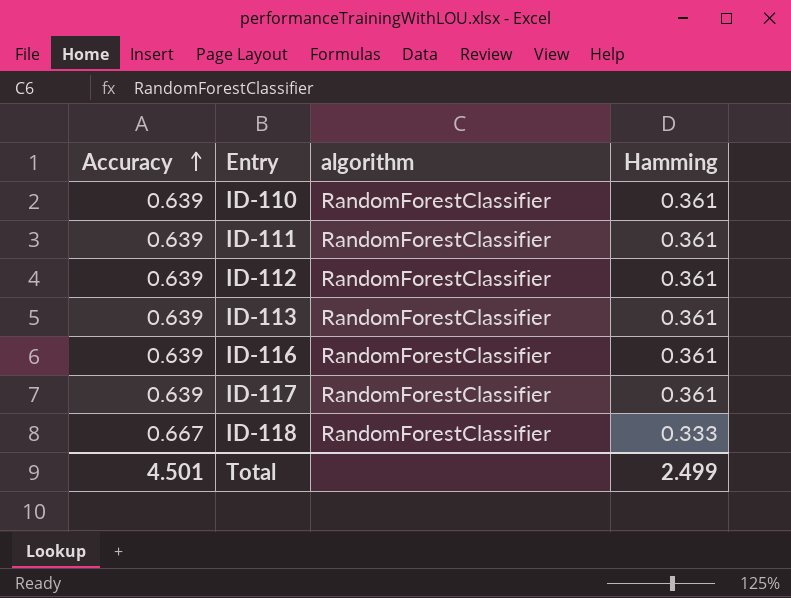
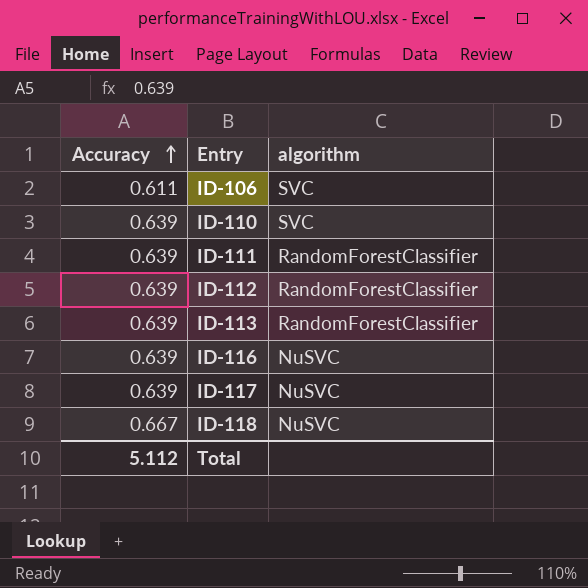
column Hamming | position: 4 -> none
row ID-106: none -> 0.611 | SVC
ID-110 | algorithm: RandomForestClassifier -> SVC
ID-116 | algorithm: RandomForestClassifier -> NuSVC
ID-117 | algorithm: RandomForestClassifier -> NuSVC
ID-118 | algorithm: RandomForestClassifier -> NuSVC
Total | Accuracy: 4.501 -> 5.112

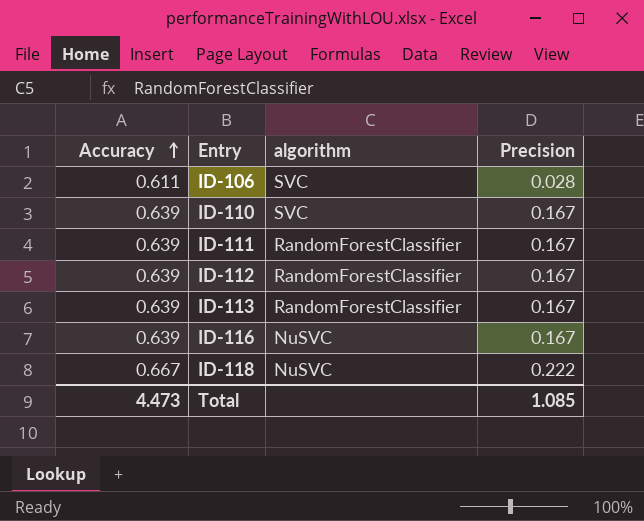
column Precision | position: none -> 4
row ID-117: 0.639 | NuSVC -> none
Total | Accuracy: 5.112 -> 4.473

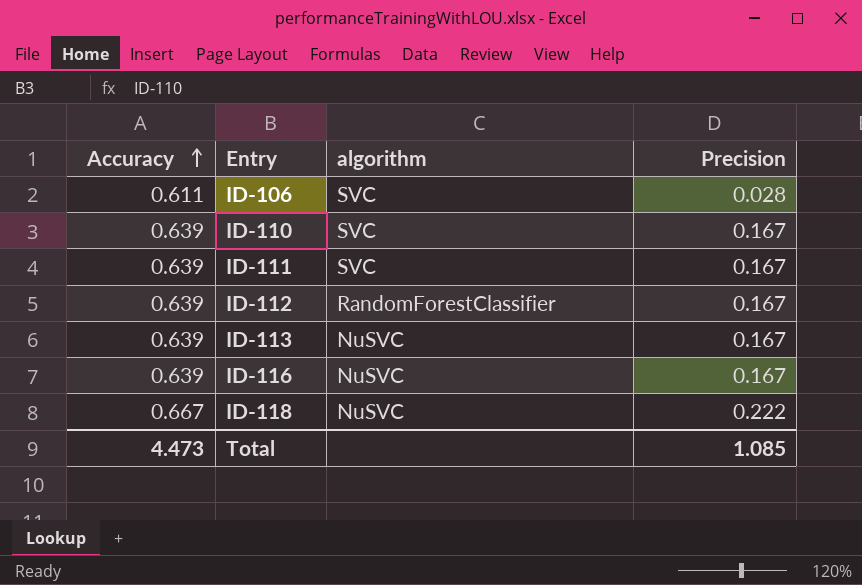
ID-111 | algorithm: RandomForestClassifier -> SVC
ID-113 | algorithm: RandomForestClassifier -> NuSVC

